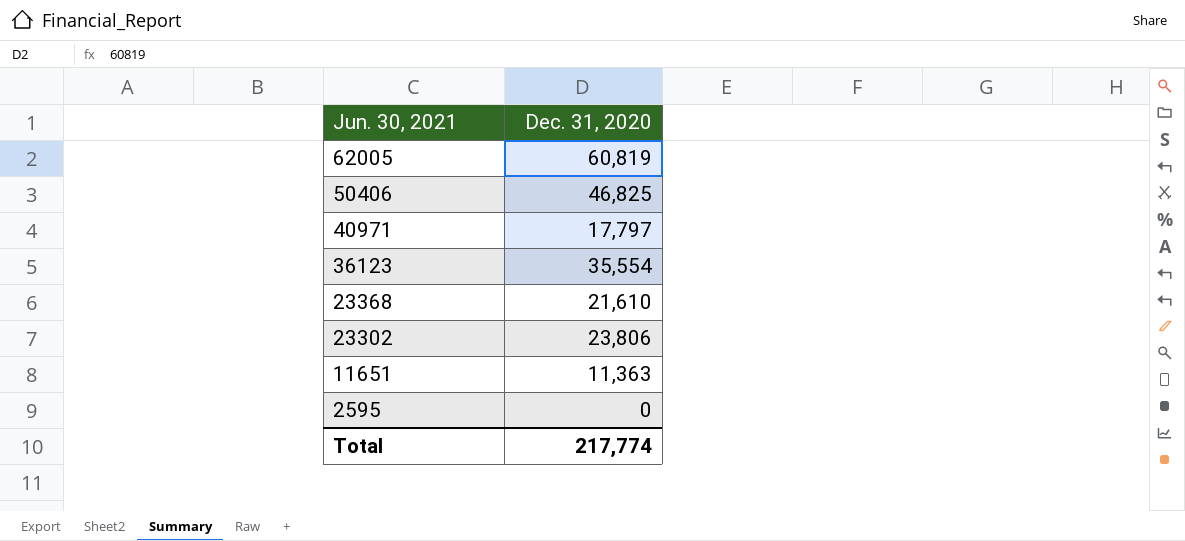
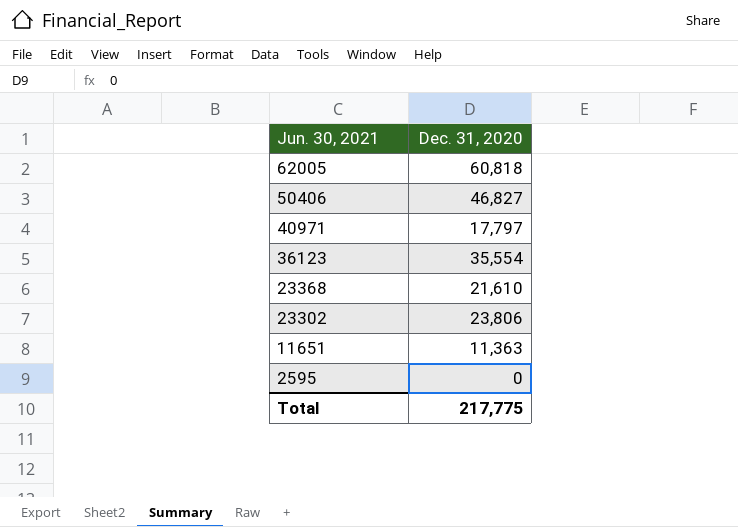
62005 | Dec. 31, 2020: 60,819 -> 60,818
50406 | Dec. 31, 2020: 46,825 -> 46,827
Total | Dec. 31, 2020: 217,774 -> 217,775

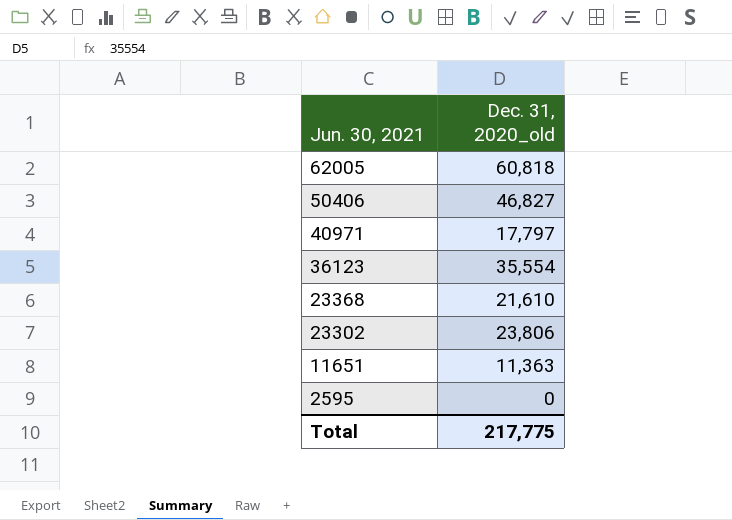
column name: Dec. 31, 2020 -> Dec. 31, 2020_old

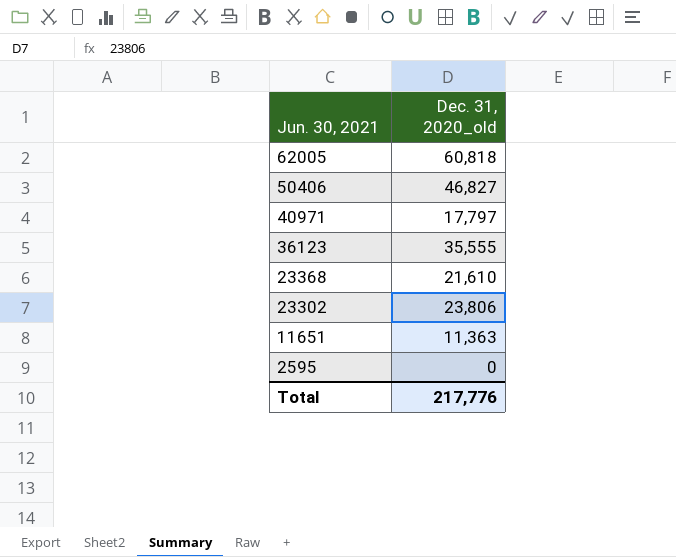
36123 | Dec. 31, 2020_old: 35,554 -> 35,555
Total | Dec. 31, 2020_old: 217,775 -> 217,776

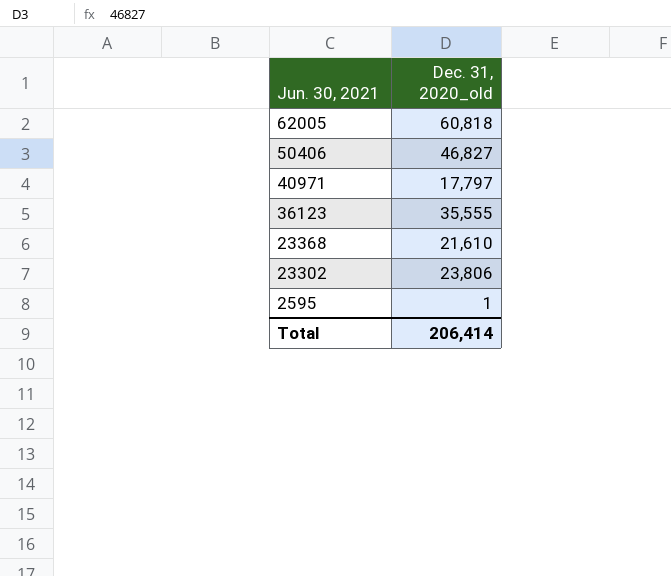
row 11651: 11,363 -> none
2595 | Dec. 31, 2020_old: 0 -> 1
Total | Dec. 31, 2020_old: 217,776 -> 206,414

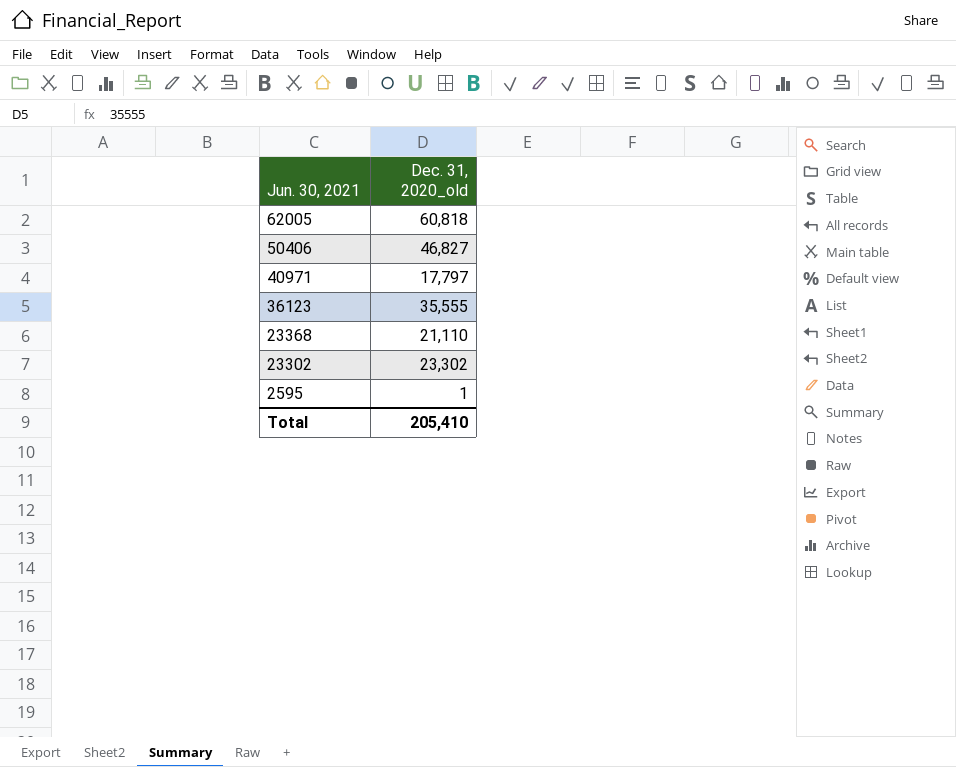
23368 | Dec. 31, 2020_old: 21,610 -> 21,110
23302 | Dec. 31, 2020_old: 23,806 -> 23,302
Total | Dec. 31, 2020_old: 206,414 -> 205,410

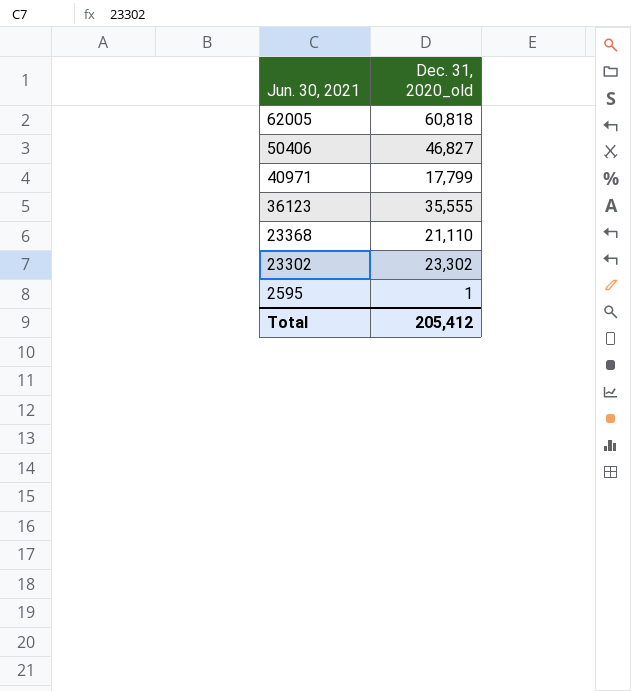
40971 | Dec. 31, 2020_old: 17,797 -> 17,799
Total | Dec. 31, 2020_old: 205,410 -> 205,412

